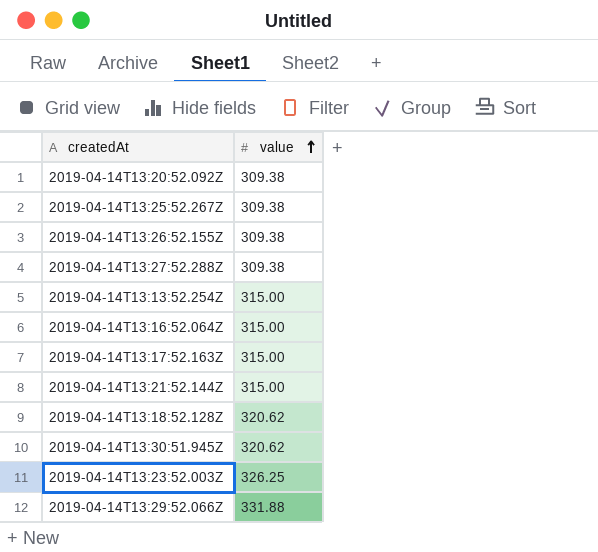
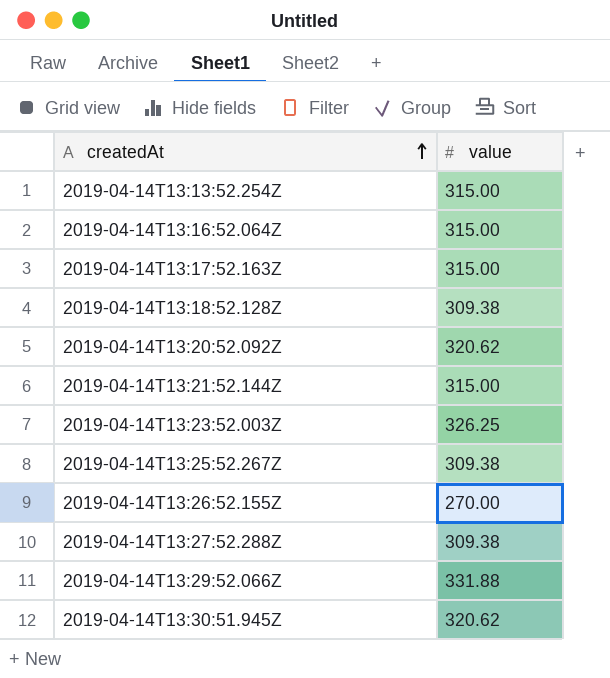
row order: value ascending -> createdAt ascending
2019-04-14T13:18:52.128Z | value: 320.62 -> 309.38
2019-04-14T13:20:52.092Z | value: 309.38 -> 320.62
2019-04-14T13:26:52.155Z | value: 309.38 -> 270.00

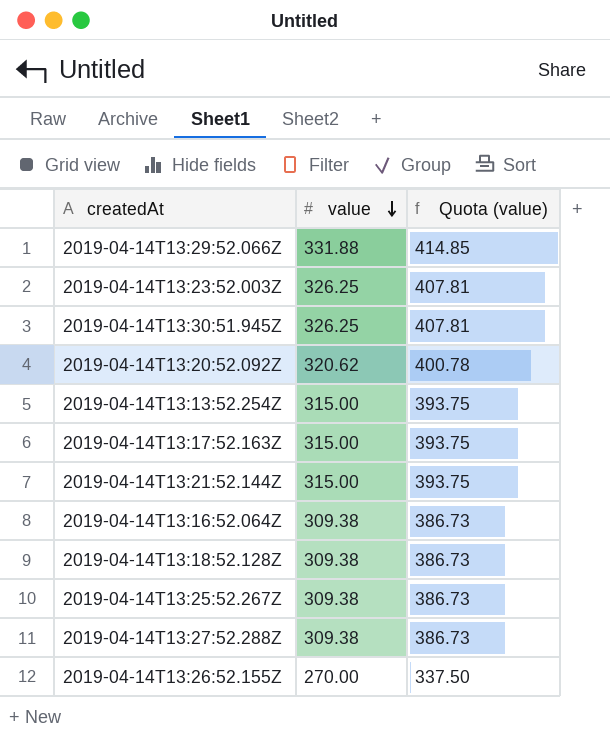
row order: createdAt ascending -> value descending
column Quota (value) | formula: none -> [value] * 1.25
2019-04-14T13:30:51.945Z | value: 320.62 -> 326.25
2019-04-14T13:16:52.064Z | value: 315.00 -> 309.38

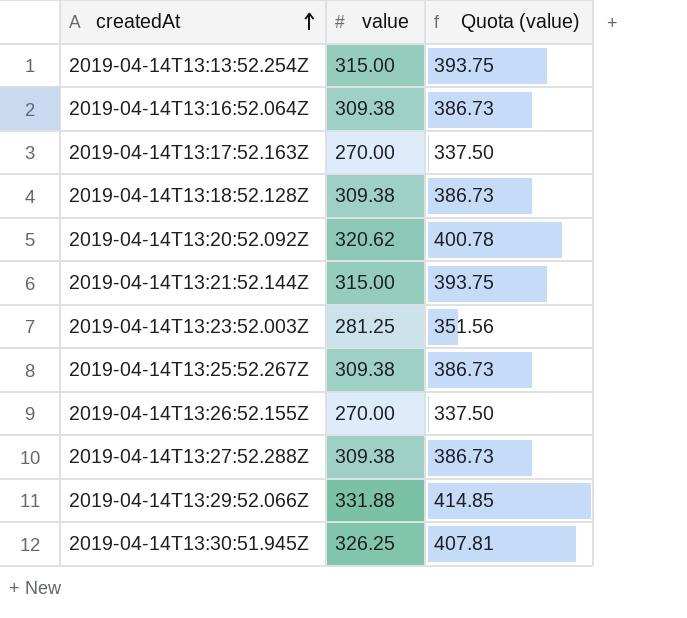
row order: value descending -> createdAt ascending
2019-04-14T13:17:52.163Z | value: 315.00 -> 270.00
2019-04-14T13:17:52.163Z | Quota (value): 393.75 -> 337.50
2019-04-14T13:23:52.003Z | value: 326.25 -> 281.25
2019-04-14T13:23:52.003Z | Quota (value): 407.81 -> 351.56

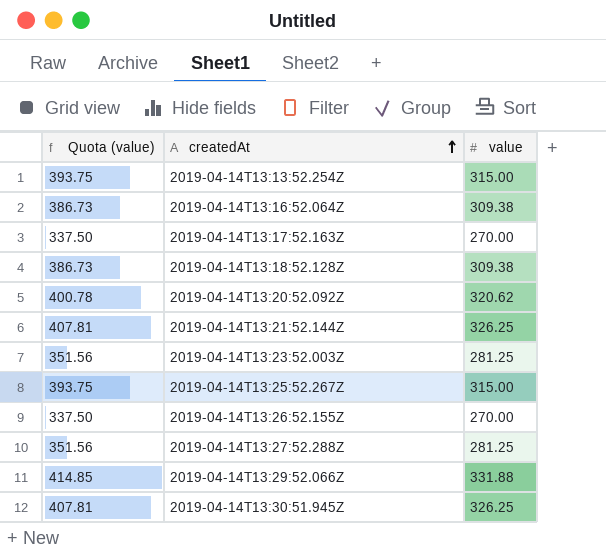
column Quota (value) | position: 3 -> 1
2019-04-14T13:21:52.144Z | Quota (value): 393.75 -> 407.81
2019-04-14T13:21:52.144Z | value: 315.00 -> 326.25
2019-04-14T13:25:52.267Z | Quota (value): 386.73 -> 393.75
2019-04-14T13:25:52.267Z | value: 309.38 -> 315.00
2019-04-14T13:27:52.288Z | Quota (value): 386.73 -> 351.56
2019-04-14T13:27:52.288Z | value: 309.38 -> 281.25

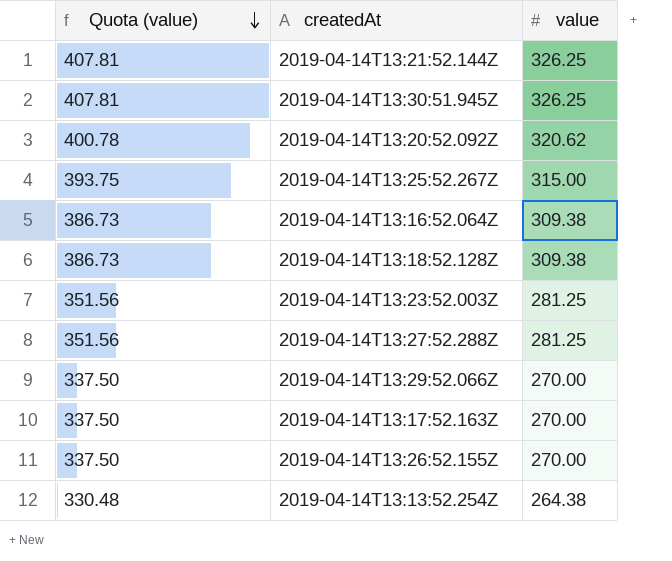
row order: createdAt ascending -> Quota (value) descending
2019-04-14T13:29:52.066Z | Quota (value): 414.85 -> 337.50
2019-04-14T13:29:52.066Z | value: 331.88 -> 270.00
2019-04-14T13:13:52.254Z | Quota (value): 393.75 -> 330.48
2019-04-14T13:13:52.254Z | value: 315.00 -> 264.38

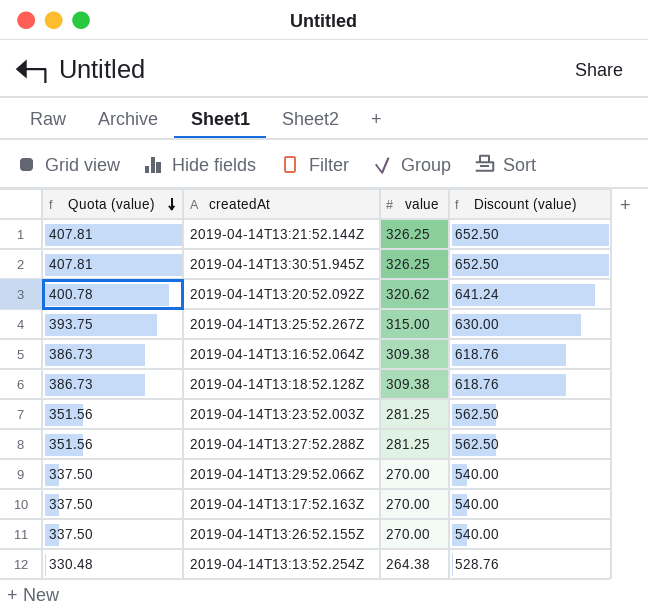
column Discount (value) | formula: none -> [value] * 2

